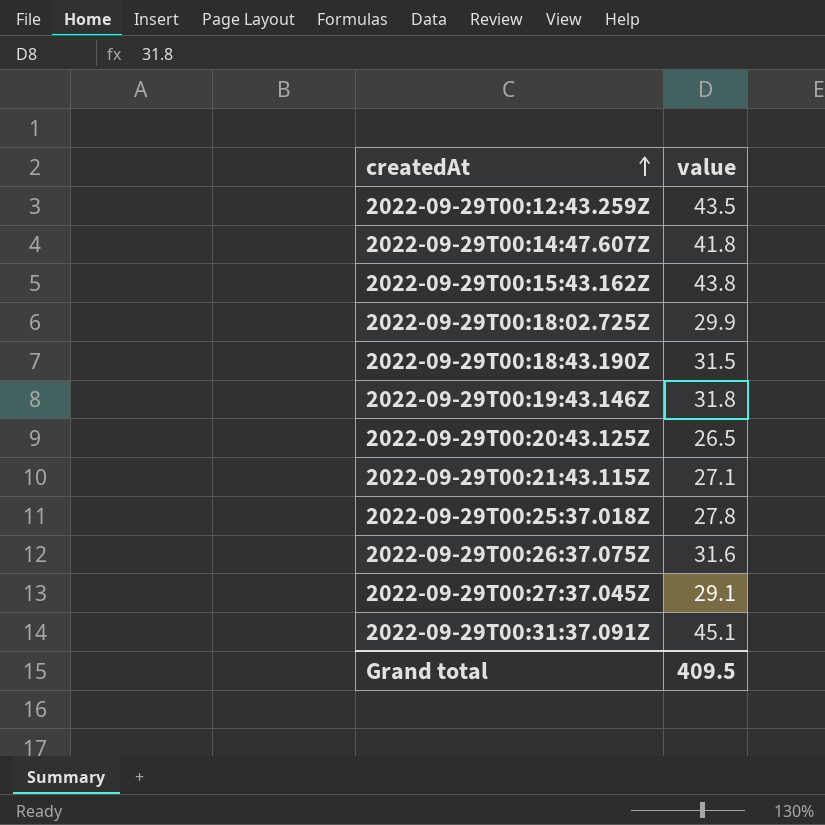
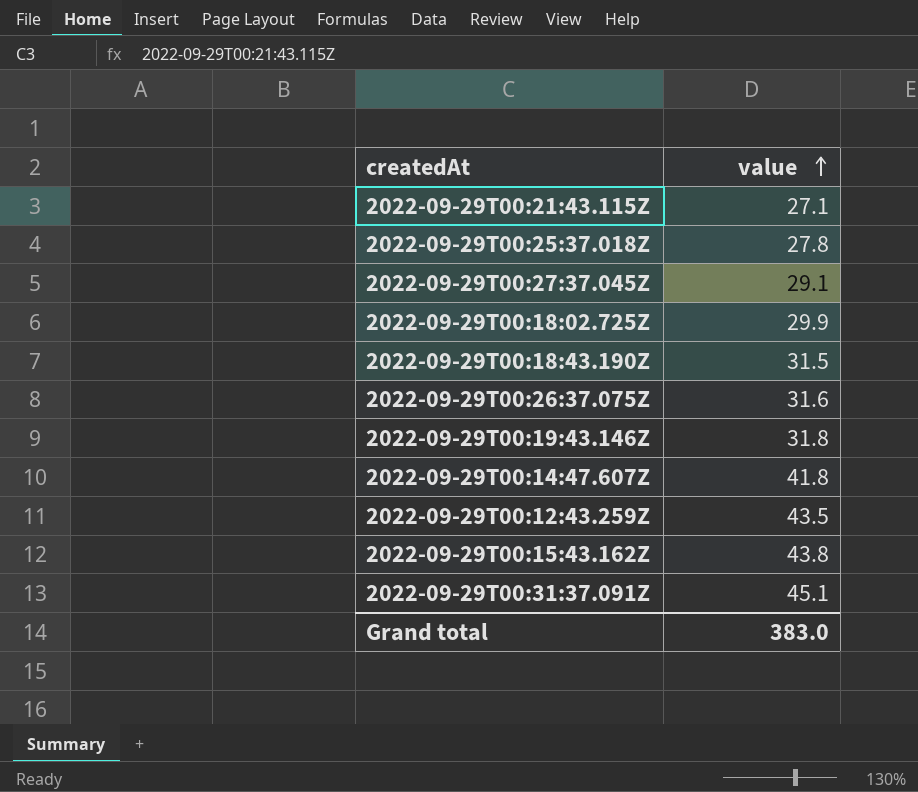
row order: createdAt ascending -> value ascending
row 2022-09-29T00:20:43.125Z: 26.5 -> none
Grand total | value: 409.5 -> 383.0

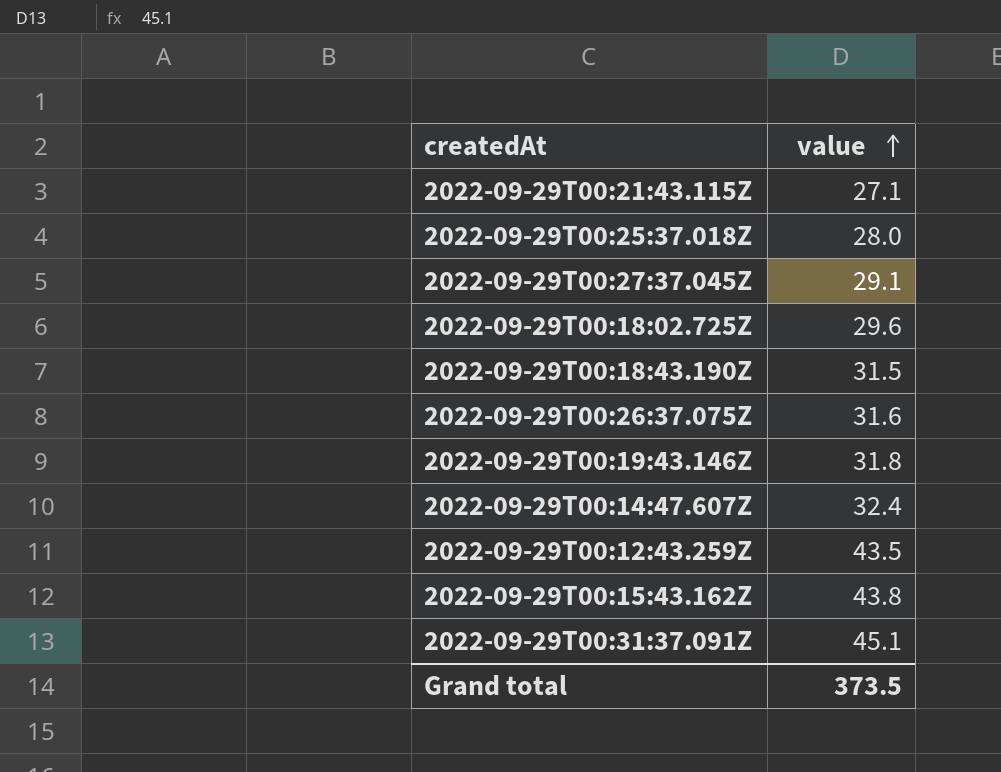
2022-09-29T00:25:37.018Z | value: 27.8 -> 28.0
2022-09-29T00:18:02.725Z | value: 29.9 -> 29.6
2022-09-29T00:14:47.607Z | value: 41.8 -> 32.4
Grand total | value: 383.0 -> 373.5

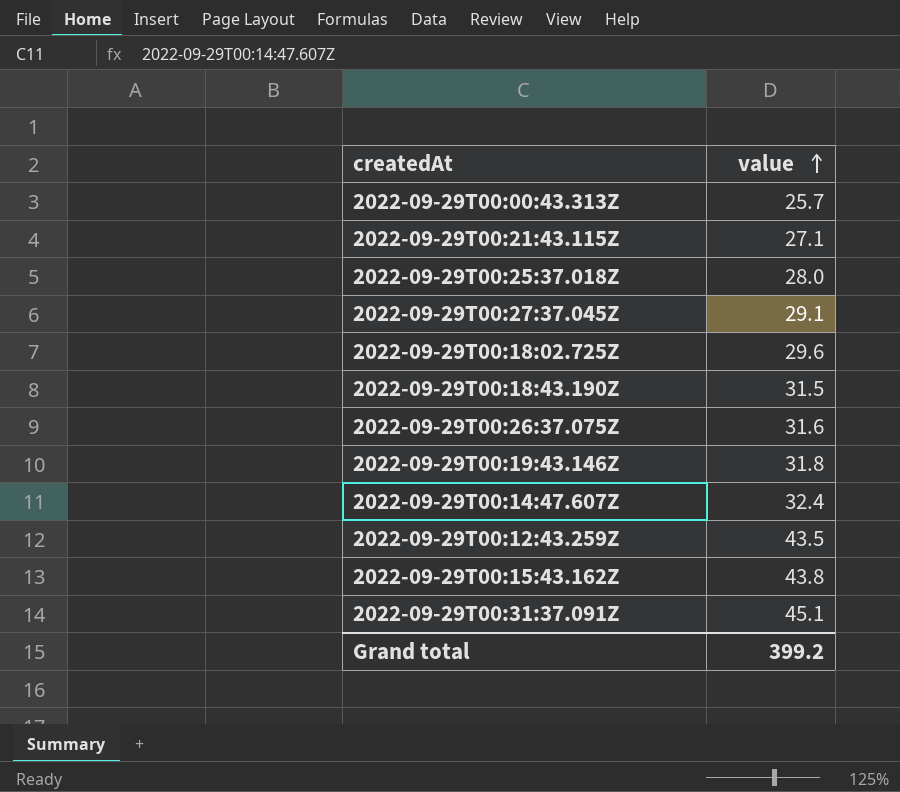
row 2022-09-29T00:00:43.313Z: none -> 25.7
Grand total | value: 373.5 -> 399.2

